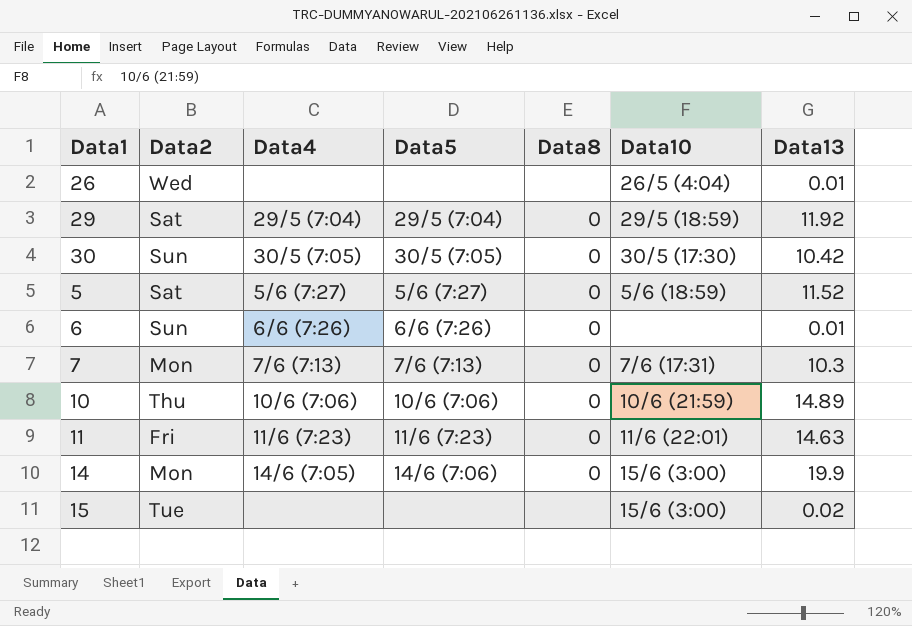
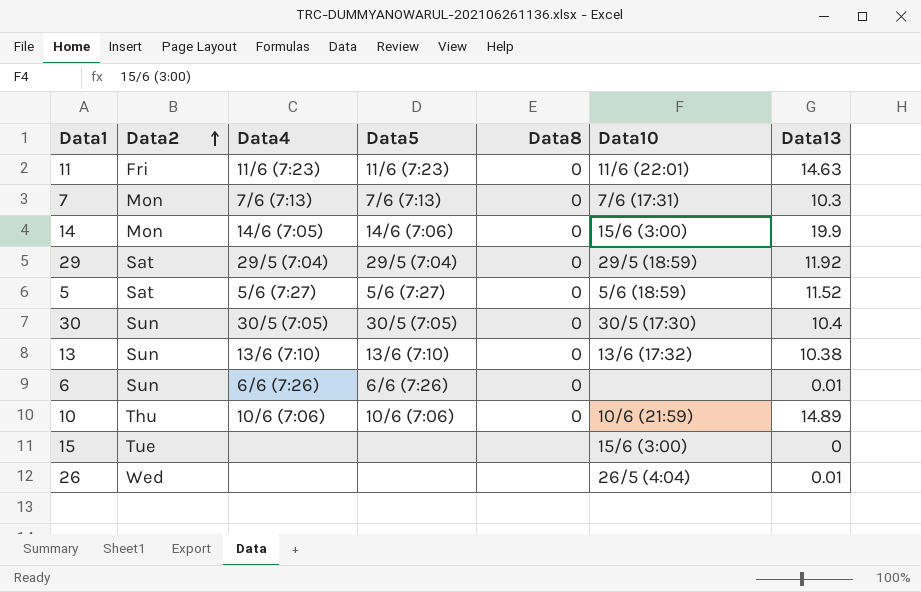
row order: none -> Data2 ascending
30 | Data13: 10.42 -> 10.4
row 13: none -> Sun | 13/6 (7:10) | 13/6 (7:10) | 0 | 13/6 (17:32) | 10.38
15 | Data13: 0.02 -> 0

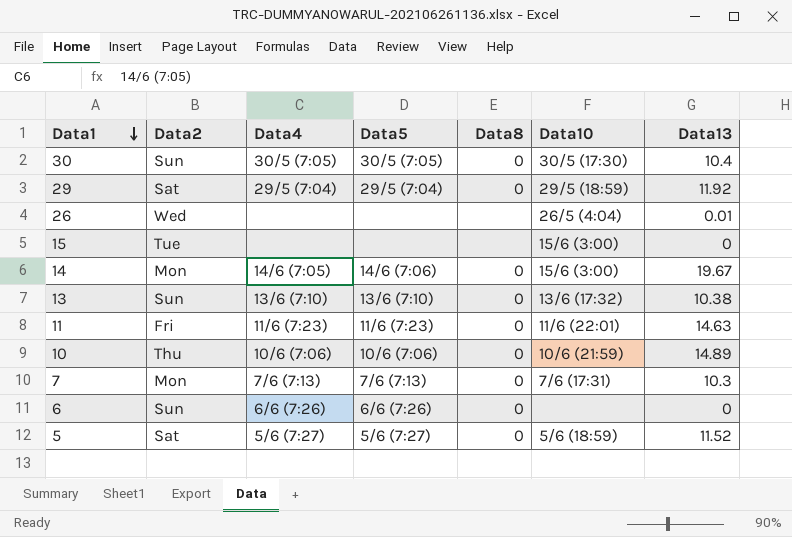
row order: Data2 ascending -> Data1 descending
14 | Data13: 19.9 -> 19.67
6 | Data13: 0.01 -> 0

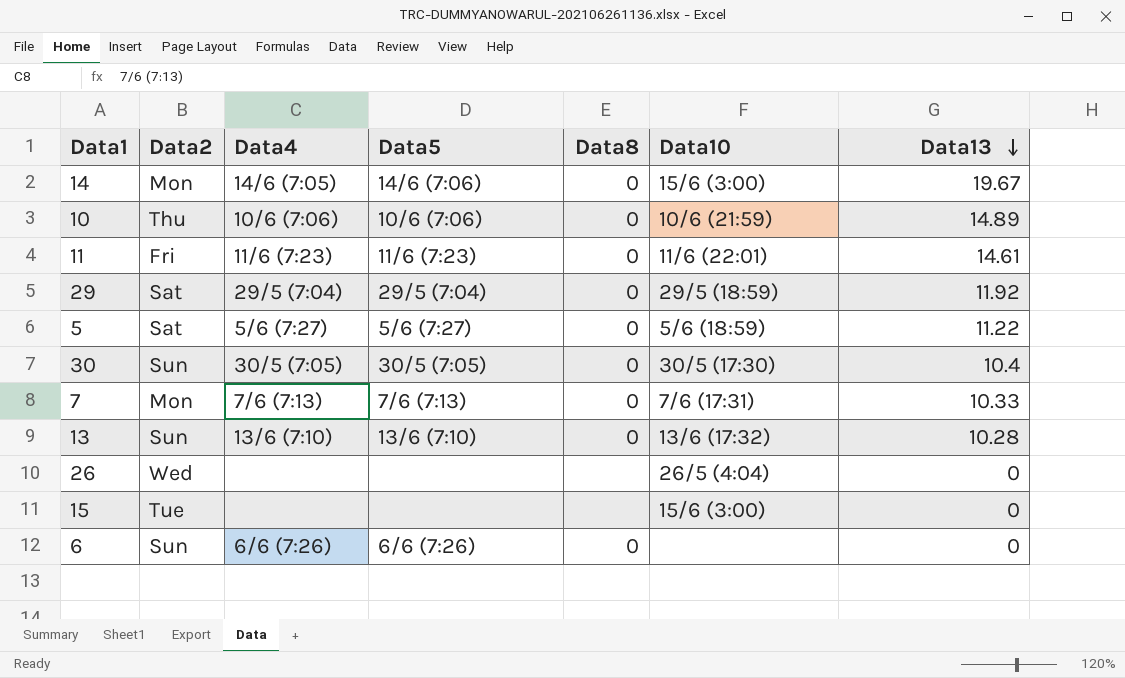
row order: Data1 descending -> Data13 descending
11 | Data13: 14.63 -> 14.61
5 | Data13: 11.52 -> 11.22
7 | Data13: 10.3 -> 10.33
13 | Data13: 10.38 -> 10.28
26 | Data13: 0.01 -> 0

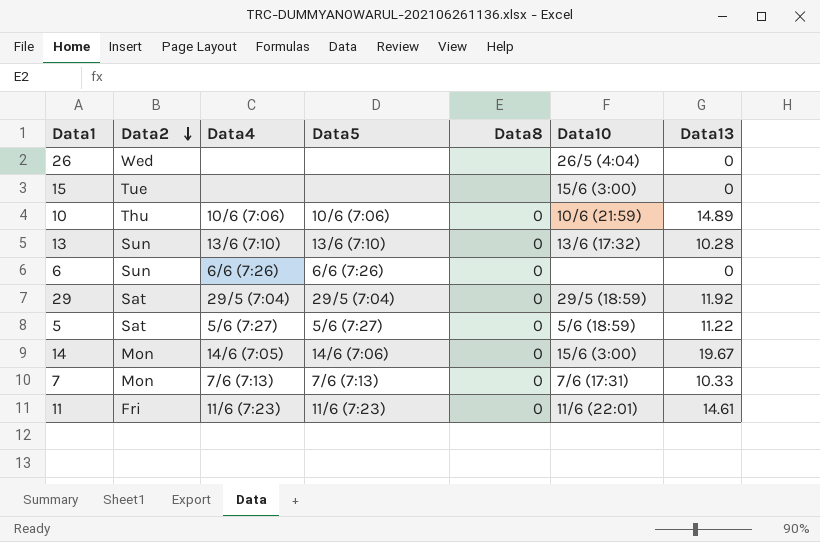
row order: Data13 descending -> Data2 descending
row 30: Sun | 30/5 (7:05) | 30/5 (7:05) | 0 | 30/5 (17:30) | 10.4 -> none

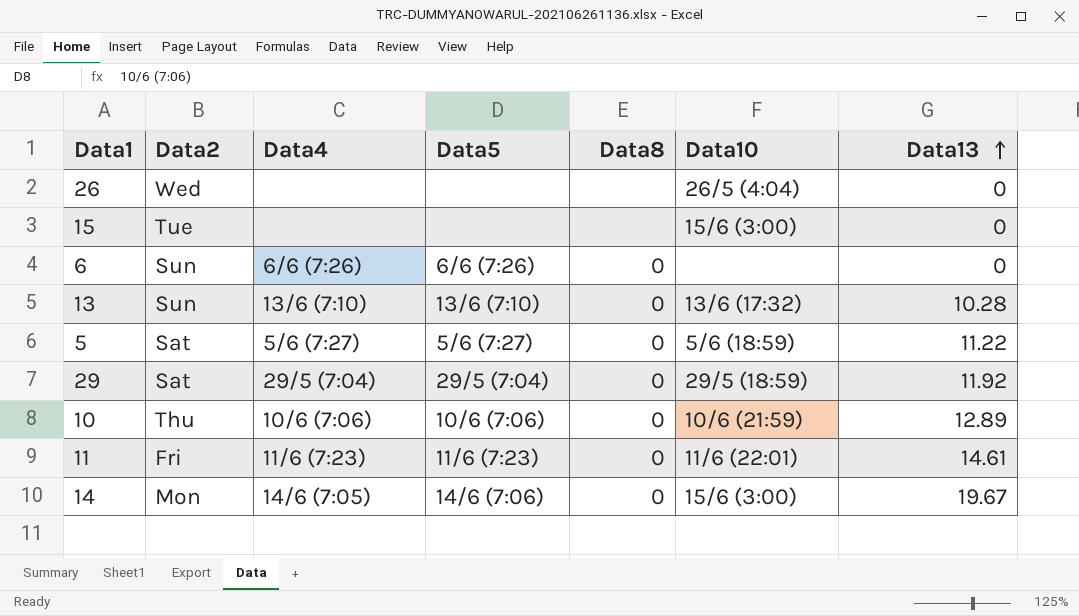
row order: Data2 descending -> Data13 ascending
row 7: Mon | 7/6 (7:13) | 7/6 (7:13) | 0 | 7/6 (17:31) | 10.33 -> none
10 | Data13: 14.89 -> 12.89

